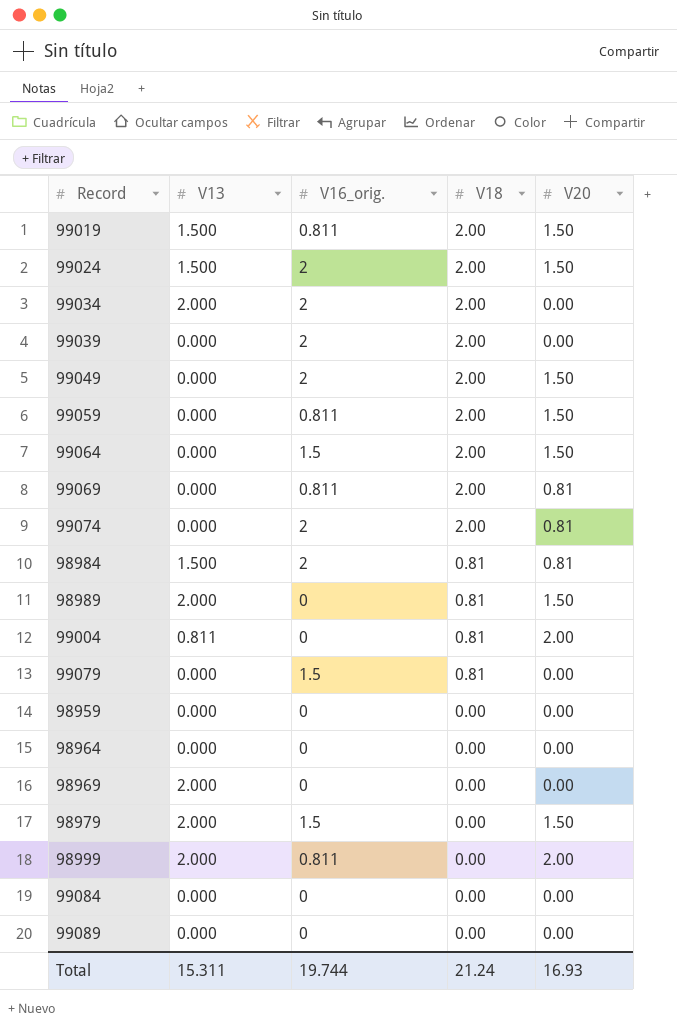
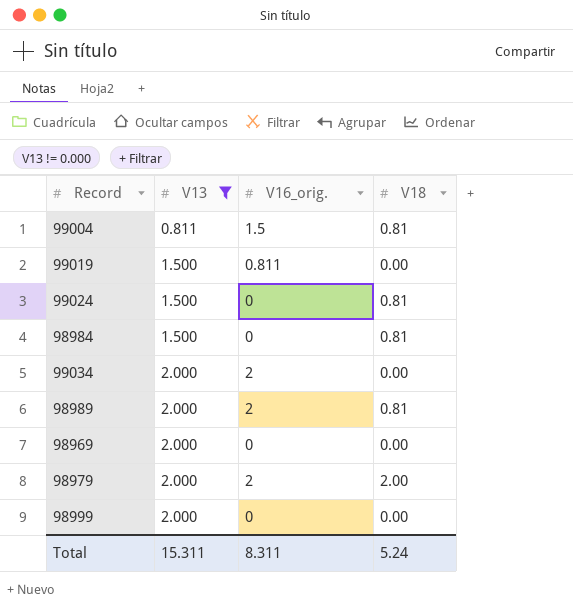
filter: none -> V13 != 0.000
row order: V18 descending -> V13 ascending
column V20 | position: 5 -> none
99004 | V16_orig.: 0 -> 1.5
99019 | V18: 2.00 -> 0.00
99024 | V16_orig.: 2 -> 0
99024 | V18: 2.00 -> 0.81
98984 | V16_orig.: 2 -> 0
99034 | V18: 2.00 -> 0.00
98989 | V16_orig.: 0 -> 2
98979 | V16_orig.: 1.5 -> 2
98979 | V18: 0.00 -> 2.00
98999 | V16_orig.: 0.811 -> 0
Total | V16_orig.: 19.744 -> 8.311
Total | V18: 21.24 -> 5.24

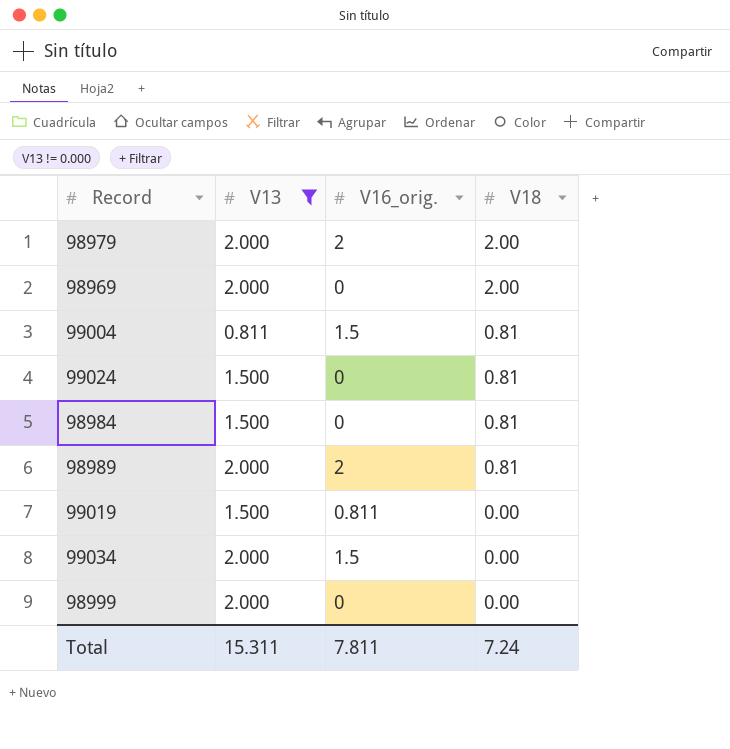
row order: V13 ascending -> V18 descending
98969 | V18: 0.00 -> 2.00
99034 | V16_orig.: 2 -> 1.5
Total | V16_orig.: 8.311 -> 7.811
Total | V18: 5.24 -> 7.24

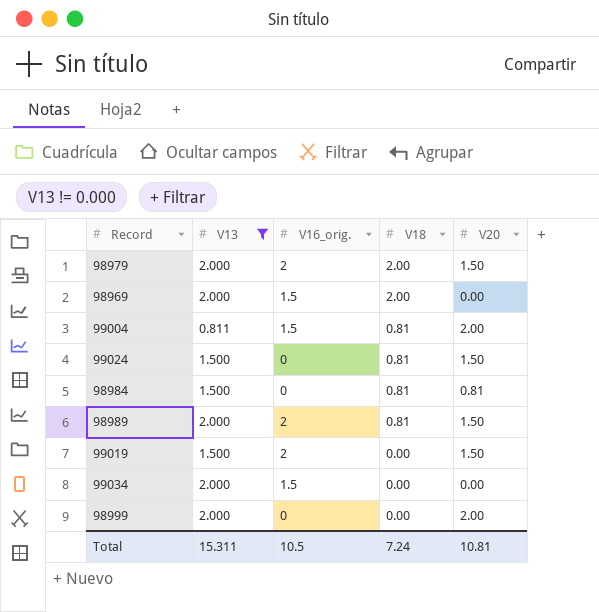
column V20 | position: none -> 5
98969 | V16_orig.: 0 -> 1.5
99019 | V16_orig.: 0.811 -> 2
Total | V16_orig.: 7.811 -> 10.5

